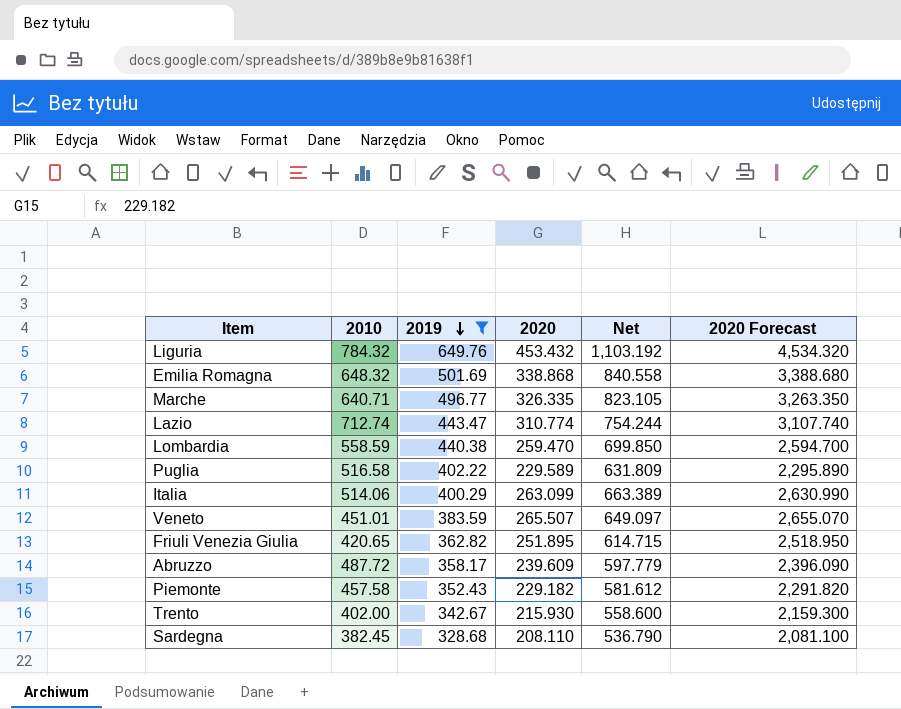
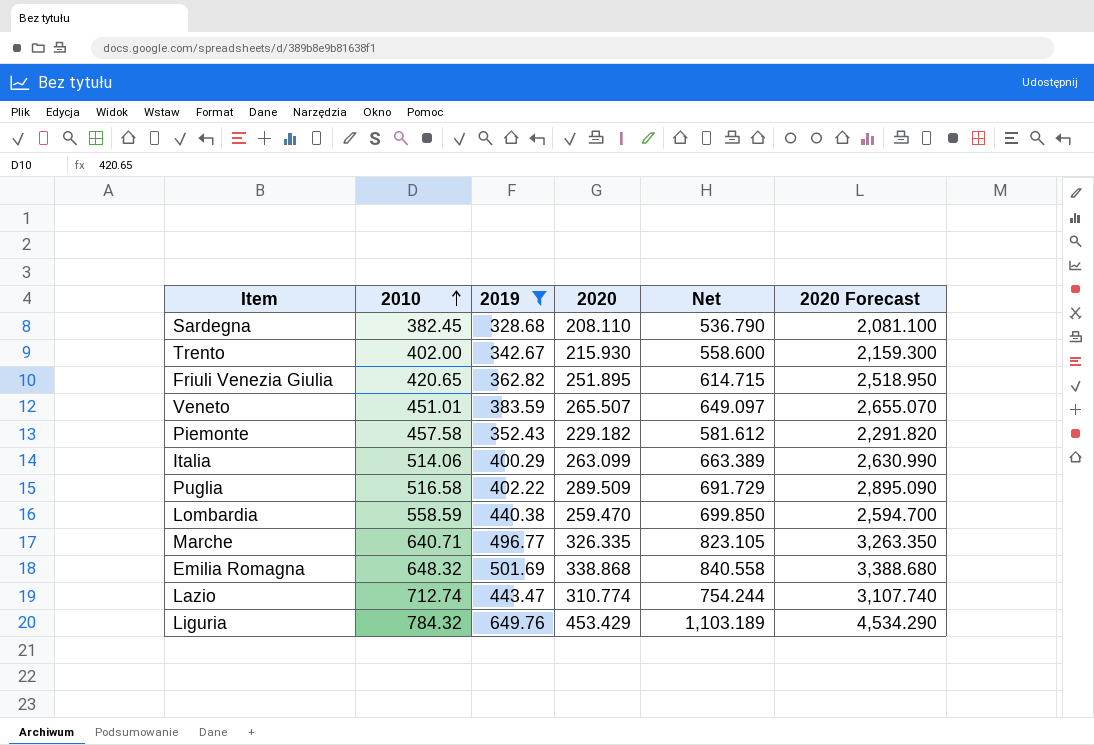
row order: 2019 descending -> 2010 ascending
row Abruzzo: 487.72 | 358.17 | 239.609 | 597.779 | 2,396.090 -> none
Puglia | 2020: 229.589 -> 289.509
Puglia | Net: 631.809 -> 691.729
Puglia | 2020 Forecast: 2,295.890 -> 2,895.090
Liguria | 2020: 453.432 -> 453.429
Liguria | Net: 1,103.192 -> 1,103.189
Liguria | 2020 Forecast: 4,534.320 -> 4,534.290

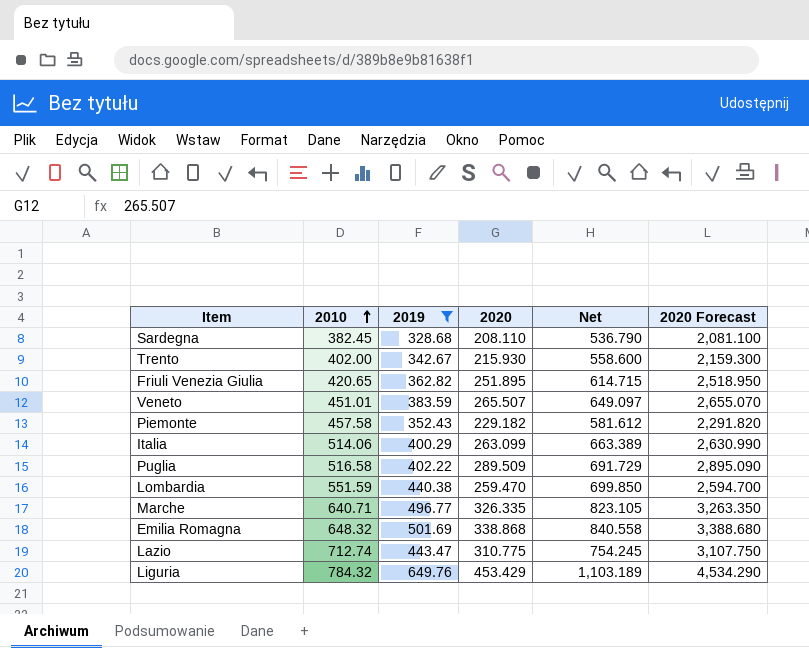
Lombardia | 2010: 558.59 -> 551.59
Lazio | 2020: 310.774 -> 310.775
Lazio | Net: 754.244 -> 754.245
Lazio | 2020 Forecast: 3,107.740 -> 3,107.750

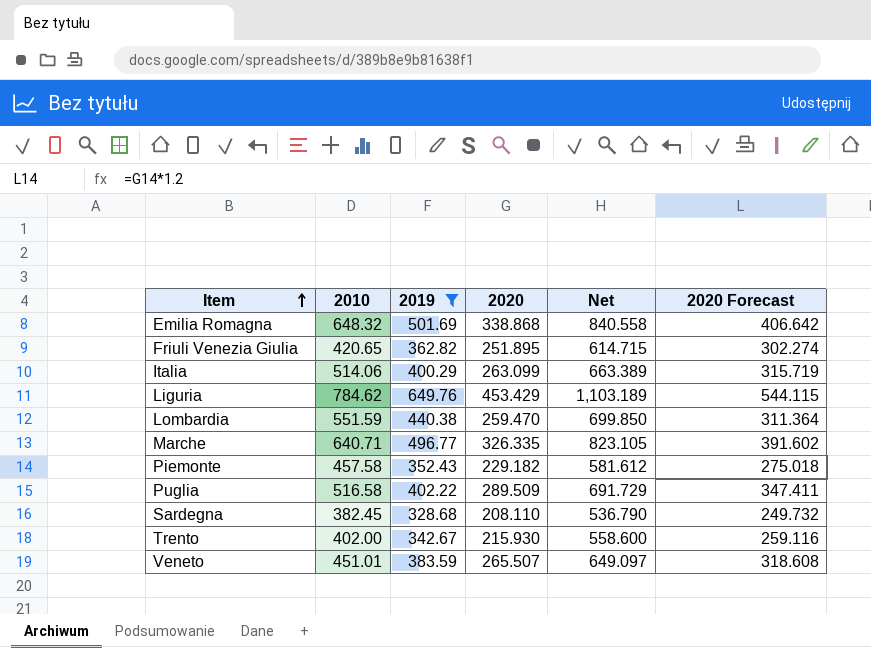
row order: 2010 ascending -> Item ascending
column 2020 Forecast | formula: [2020] * 10 -> [2020] * 1.2
row Lazio: 712.74 | 443.47 | 310.775 | 754.245 | 3,107.750 -> none
Liguria | 2010: 784.32 -> 784.62

